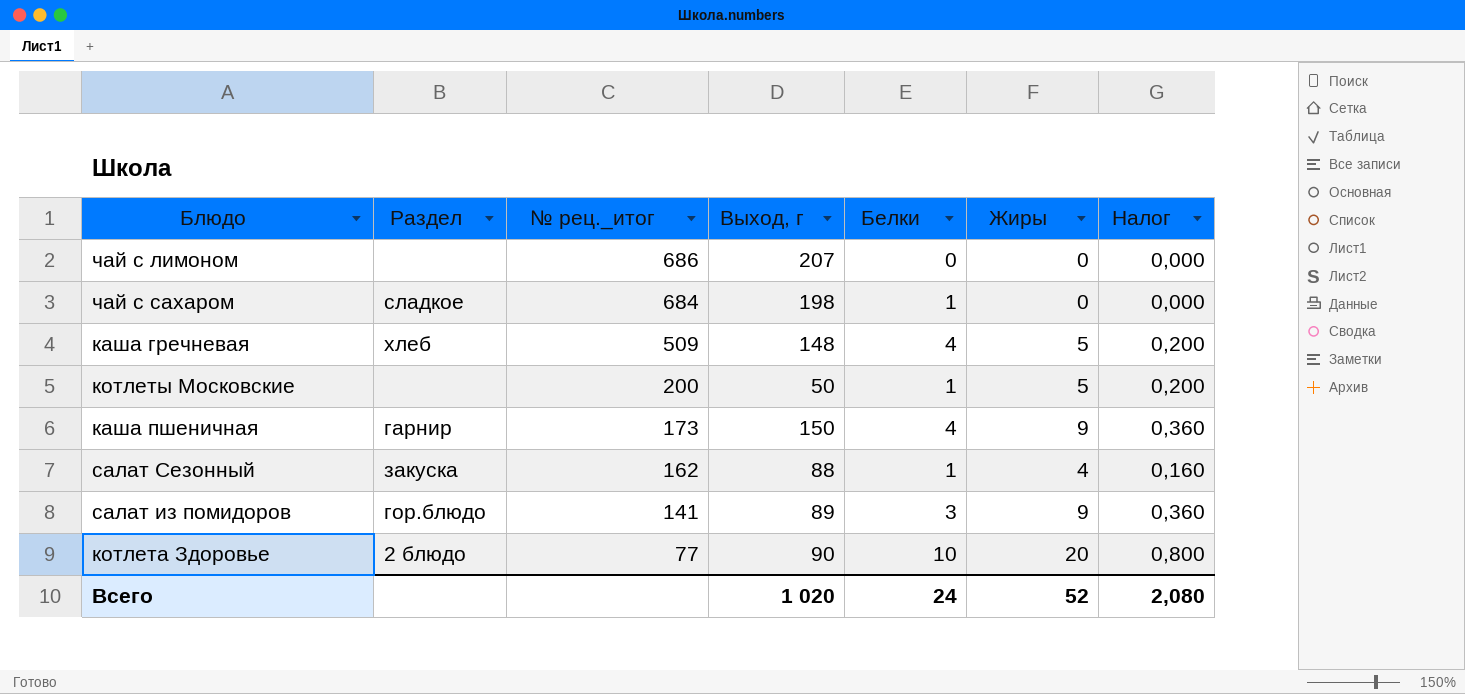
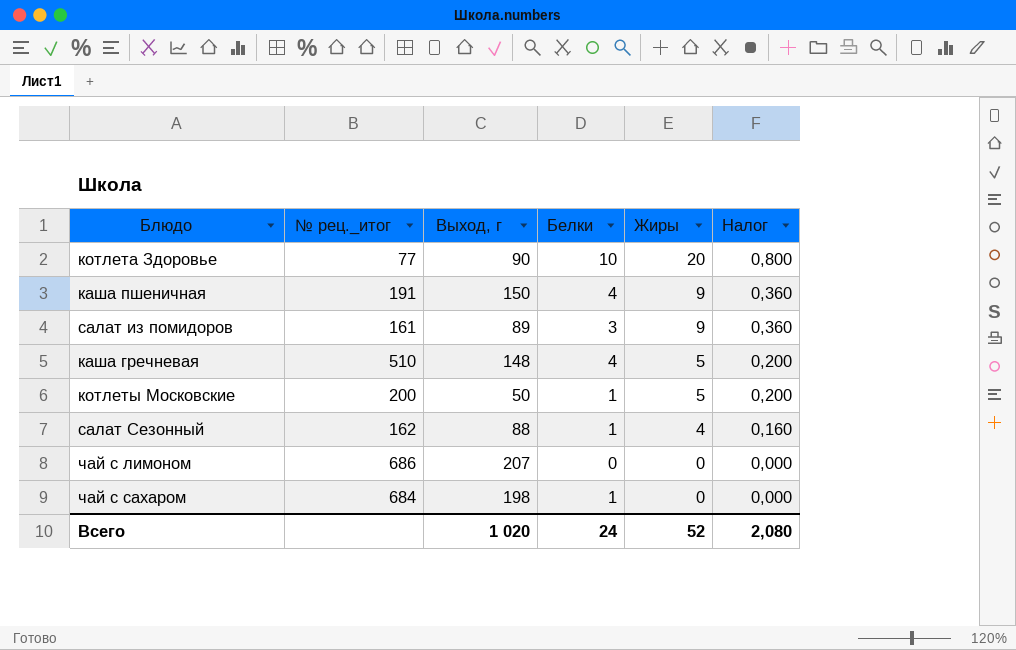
row order: № рец._итог descending -> Жиры descending
column Раздел | position: 2 -> none
каша пшеничная | № рец._итог: 173 -> 191
салат из помидоров | № рец._итог: 141 -> 161
каша гречневая | № рец._итог: 509 -> 510

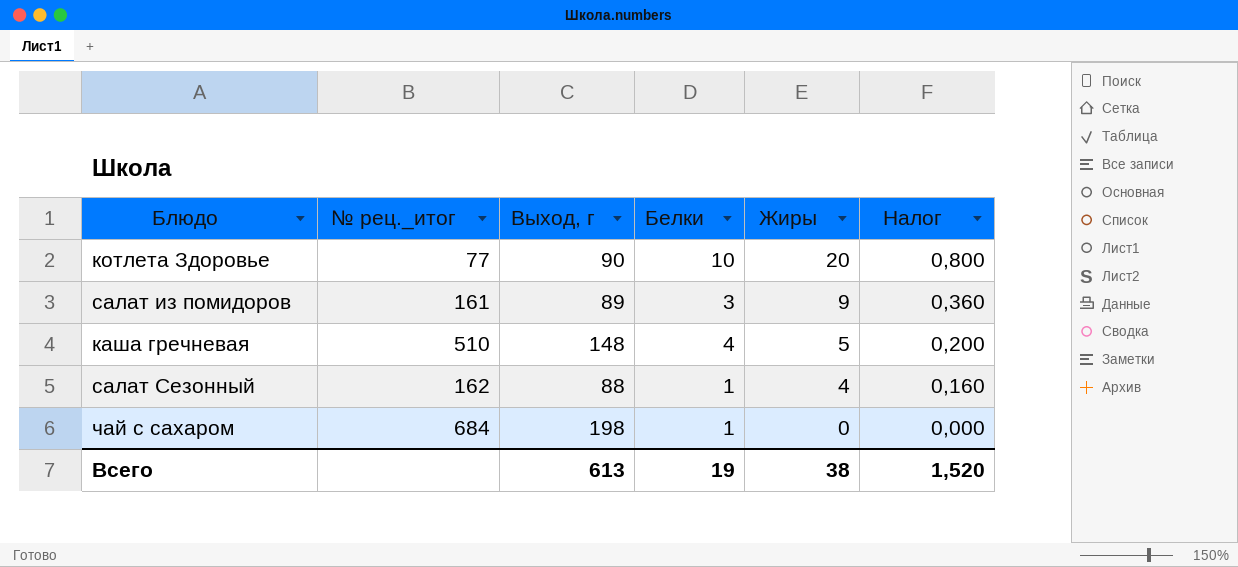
row каша пшеничная: 191 | 150 | 4 | 9 | 0,360 -> none
row котлеты Московские: 200 | 50 | 1 | 5 | 0,200 -> none
row чай с лимоном: 686 | 207 | 0 | 0 | 0,000 -> none
Всего | Выход, г: 1 020 -> 613
Всего | Белки: 24 -> 19
Всего | Жиры: 52 -> 38
Всего | Налог: 2,080 -> 1,520

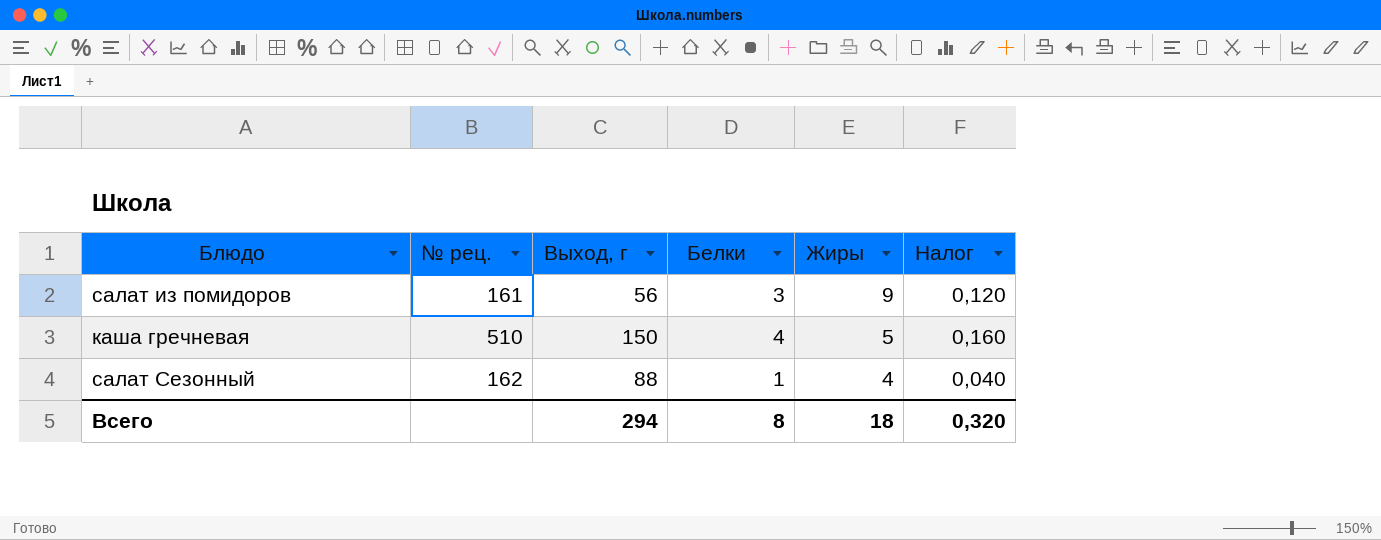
column name: № рец._итог -> № рец.
column Налог | formula: [Жиры] * 0,04 -> [Белки] * 0,04
row котлета Здоровье: 77 | 90 | 10 | 20 | 0,800 -> none
row чай с сахаром: 684 | 198 | 1 | 0 | 0,000 -> none
салат из помидоров | Выход, г: 89 -> 56
каша гречневая | Выход, г: 148 -> 150
Всего | Выход, г: 613 -> 294
Всего | Белки: 19 -> 8
Всего | Жиры: 38 -> 18
Всего | Налог: 1,520 -> 0,320

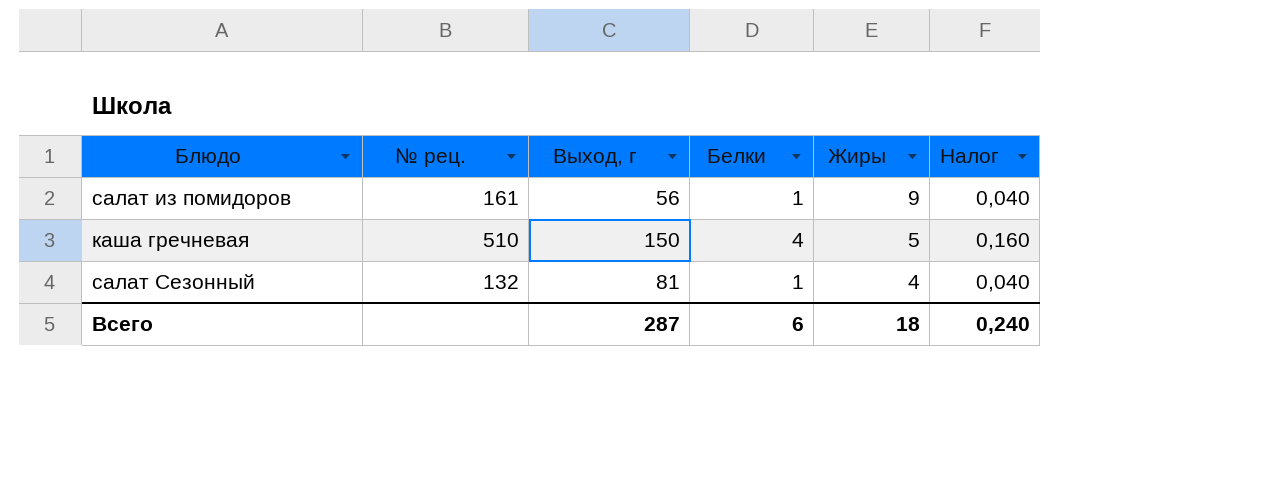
салат из помидоров | Белки: 3 -> 1
салат из помидоров | Налог: 0,120 -> 0,040
салат Сезонный | № рец.: 162 -> 132
салат Сезонный | Выход, г: 88 -> 81
Всего | Выход, г: 294 -> 287
Всего | Белки: 8 -> 6
Всего | Налог: 0,320 -> 0,240

